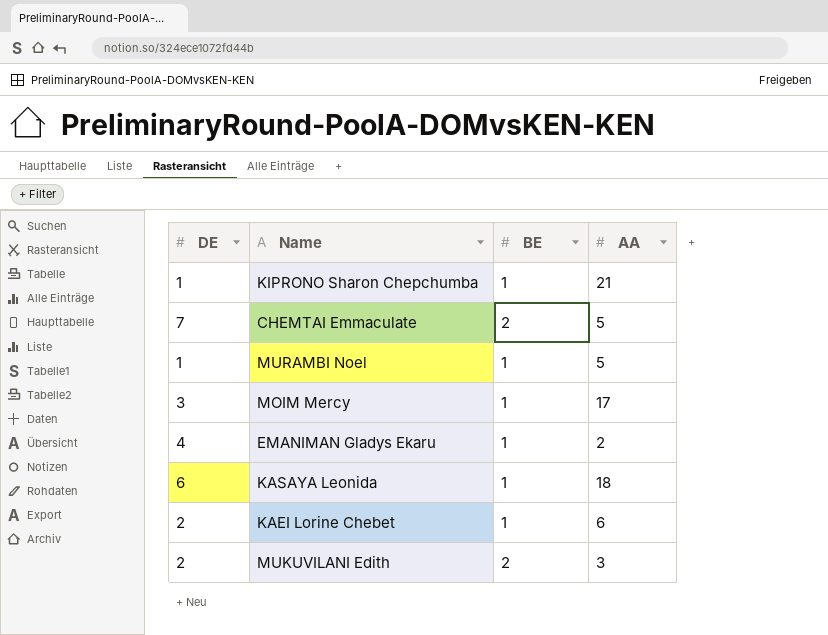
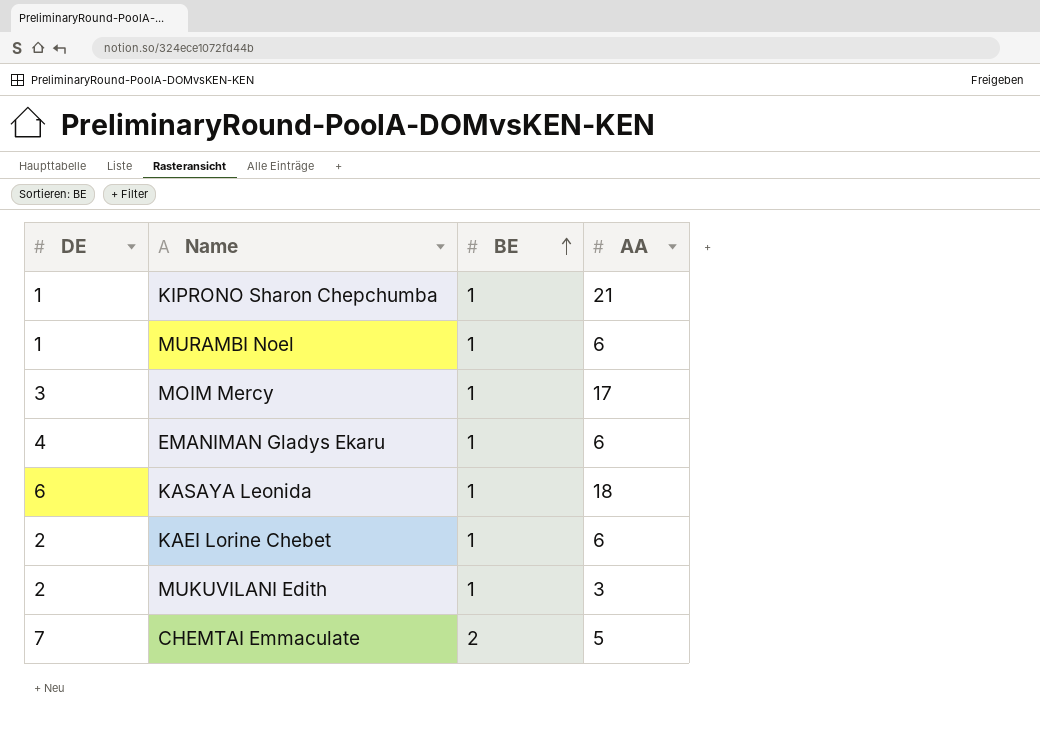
row order: none -> BE ascending
MURAMBI Noel | AA: 5 -> 6
EMANIMAN Gladys Ekaru | AA: 2 -> 6
MUKUVILANI Edith | BE: 2 -> 1

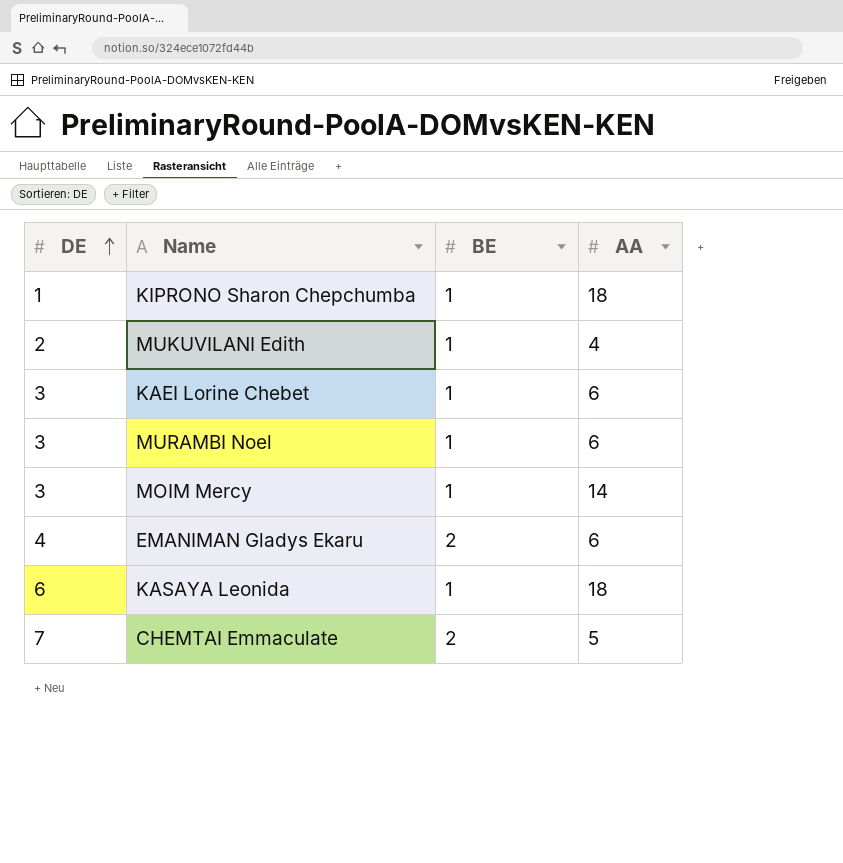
row order: BE ascending -> DE ascending
KIPRONO Sharon Chepchumba | AA: 21 -> 18
MUKUVILANI Edith | AA: 3 -> 4
KAEI Lorine Chebet | DE: 2 -> 3
MURAMBI Noel | DE: 1 -> 3
MOIM Mercy | AA: 17 -> 14
EMANIMAN Gladys Ekaru | BE: 1 -> 2

